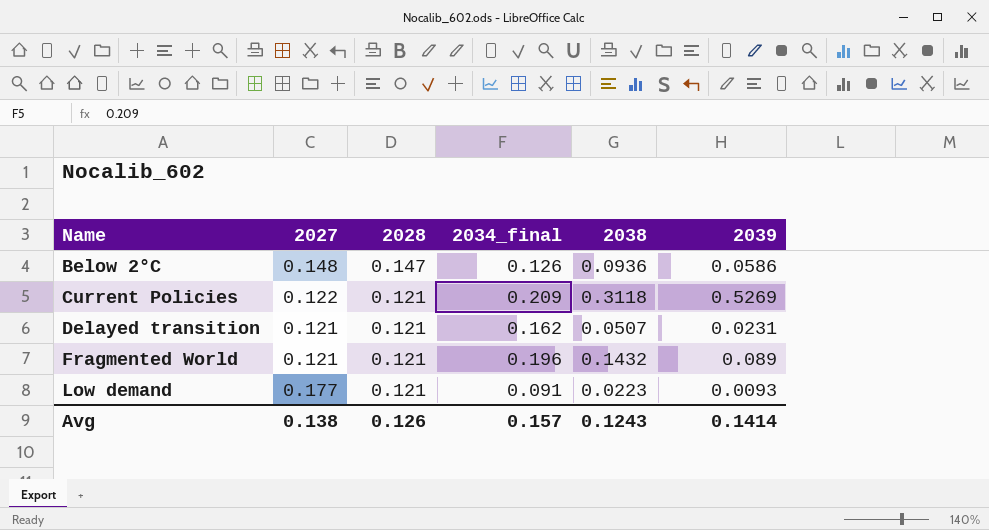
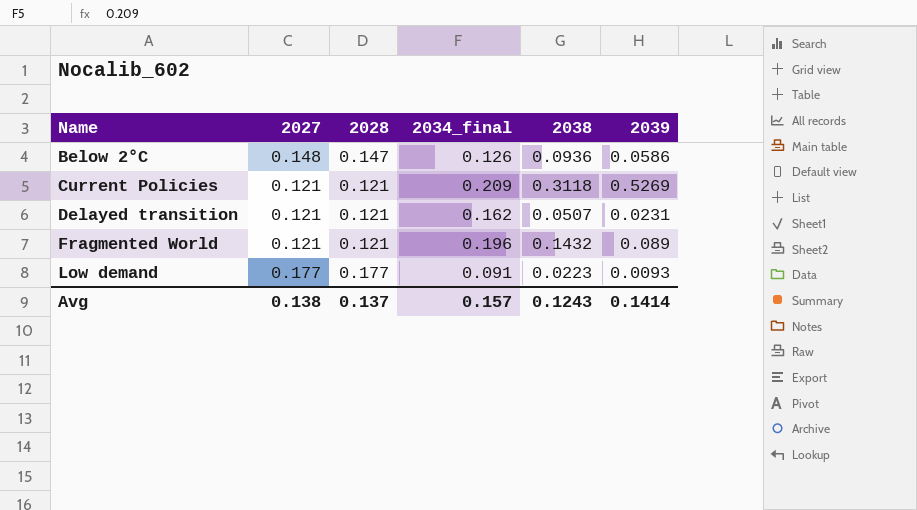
Current Policies | 2027: 0.122 -> 0.121
Low demand | 2028: 0.121 -> 0.177
Avg | 2028: 0.126 -> 0.137

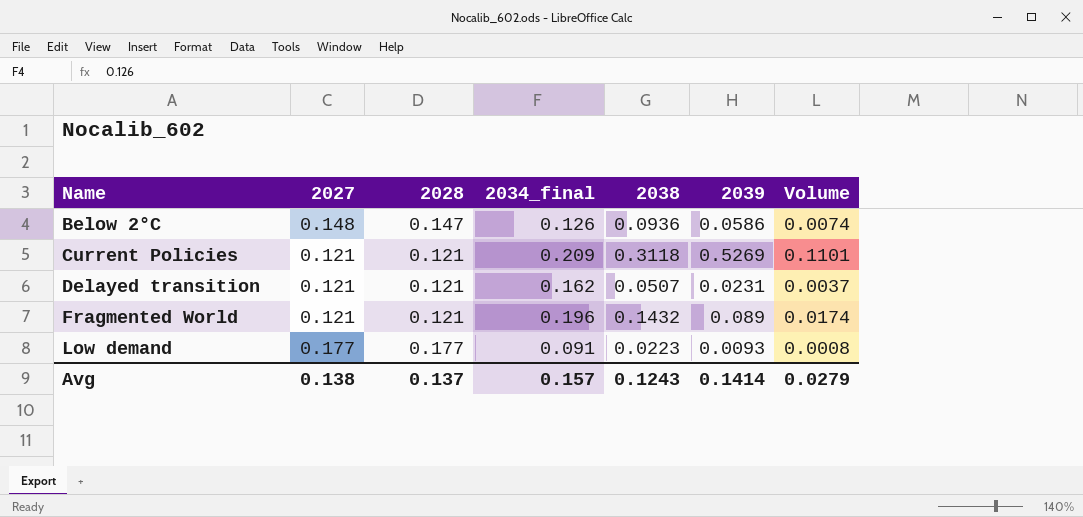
column Volume | formula: none -> [2034_final] * [2039]

